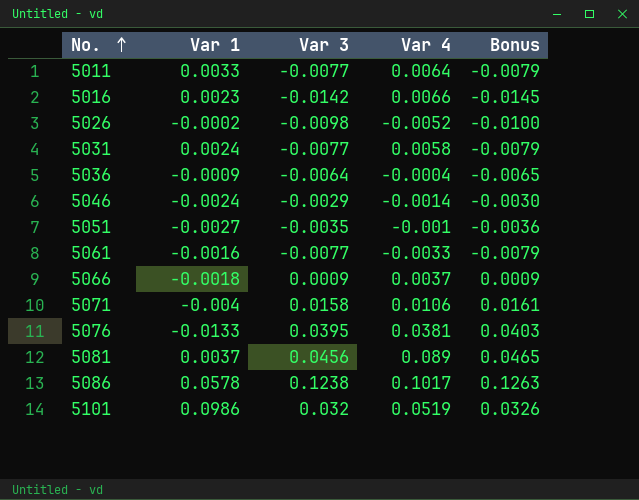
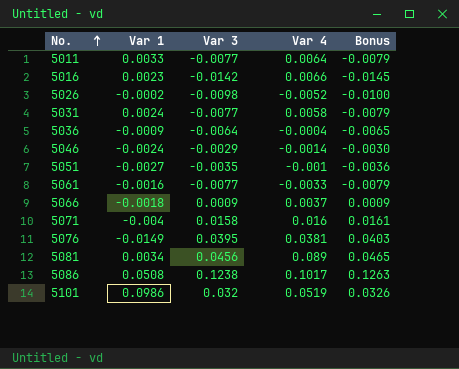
5071 | Var 4: 0.0106 -> 0.016
5076 | Var 1: -0.0133 -> -0.0149
5081 | Var 1: 0.0037 -> 0.0034
5086 | Var 1: 0.0578 -> 0.0508

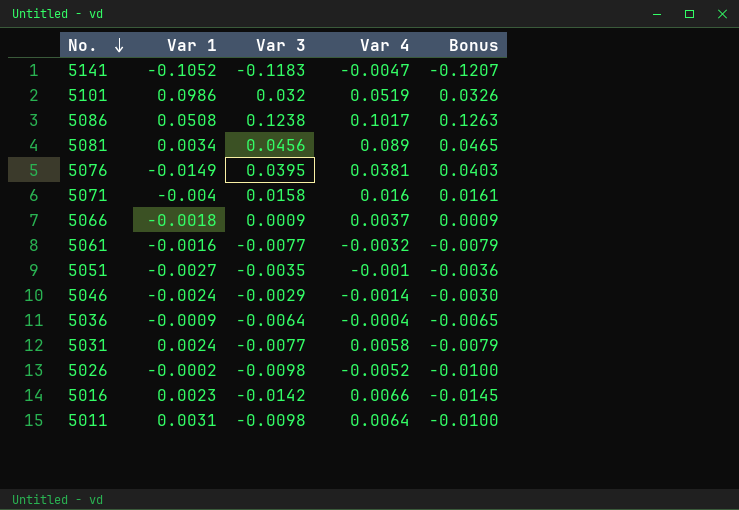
row order: No. ascending -> No. descending
row 5141: none -> -0.1052 | -0.1183 | -0.0047 | -0.1207
5061 | Var 4: -0.0033 -> -0.0032
5011 | Var 1: 0.0033 -> 0.0031
5011 | Var 3: -0.0077 -> -0.0098
5011 | Bonus: -0.0079 -> -0.0100

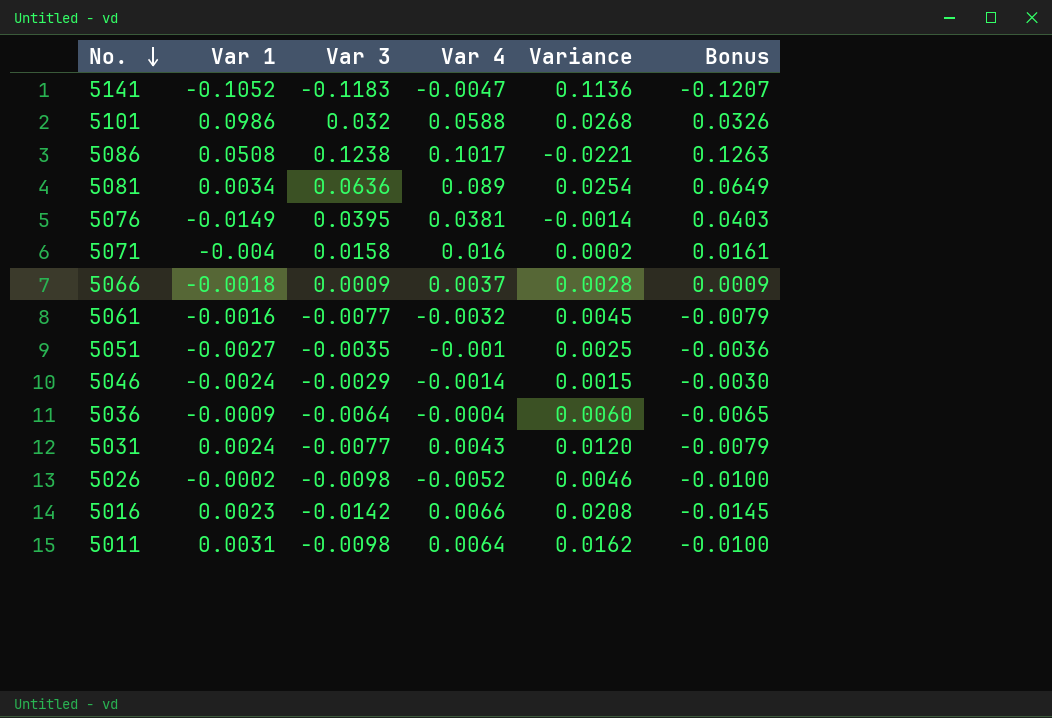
column Variance | formula: none -> [Var 4] - [Var 3]
5101 | Var 4: 0.0519 -> 0.0588
5081 | Var 3: 0.0456 -> 0.0636
5081 | Bonus: 0.0465 -> 0.0649
5031 | Var 4: 0.0058 -> 0.0043

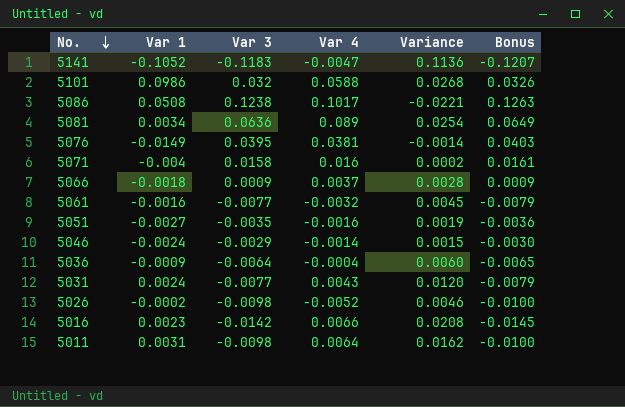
5051 | Var 4: -0.001 -> -0.0016
5051 | Variance: 0.0025 -> 0.0019

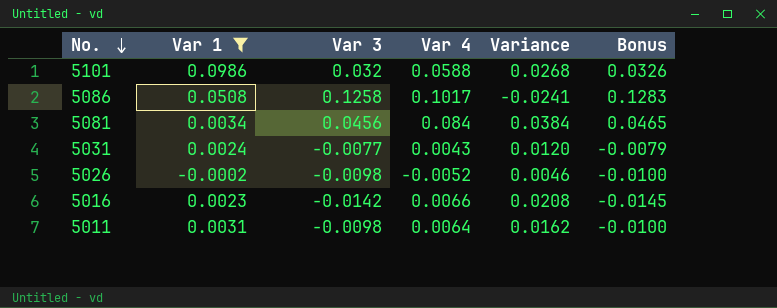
filter: none -> Var 1 >= -0.0002
5086 | Var 3: 0.1238 -> 0.1258
5086 | Variance: -0.0221 -> -0.0241
5086 | Bonus: 0.1263 -> 0.1283
5081 | Var 3: 0.0636 -> 0.0456
5081 | Var 4: 0.089 -> 0.084
5081 | Variance: 0.0254 -> 0.0384
5081 | Bonus: 0.0649 -> 0.0465

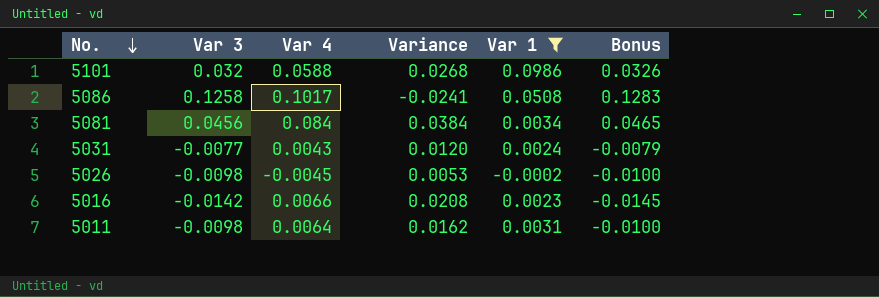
column Var 1 | position: 2 -> 5
5026 | Var 4: -0.0052 -> -0.0045
5026 | Variance: 0.0046 -> 0.0053

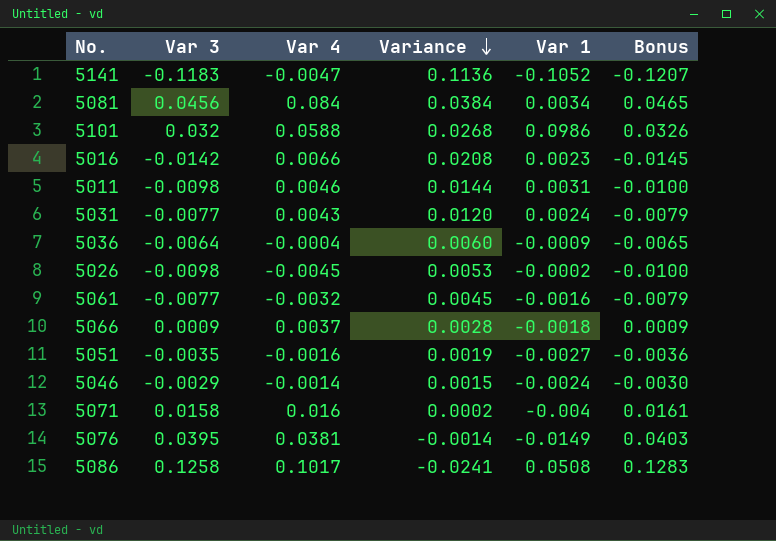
filter: Var 1 >= -0.0002 -> none
row order: No. descending -> Variance descending
5011 | Var 4: 0.0064 -> 0.0046
5011 | Variance: 0.0162 -> 0.0144

